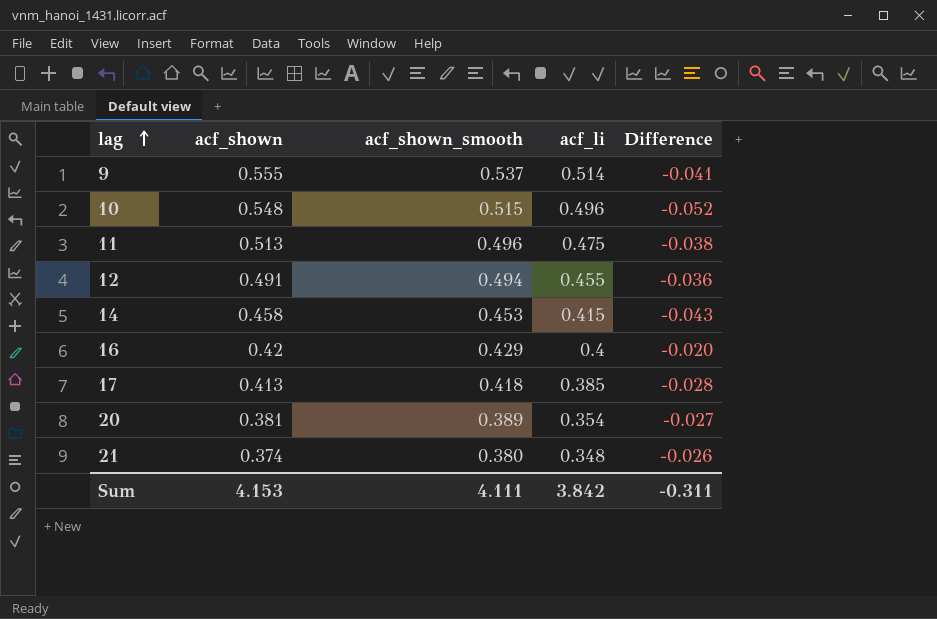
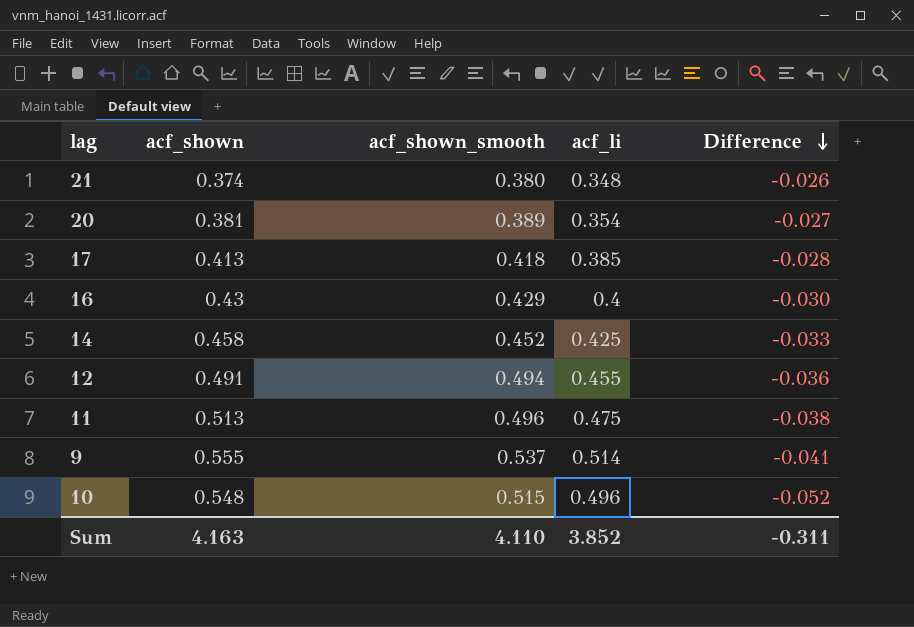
row order: lag ascending -> Difference descending
16 | acf_shown: 0.42 -> 0.43
16 | Difference: -0.020 -> -0.030
14 | acf_shown_smooth: 0.453 -> 0.452
14 | acf_li: 0.415 -> 0.425
14 | Difference: -0.043 -> -0.033
Sum | acf_shown: 4.153 -> 4.163
Sum | acf_shown_smooth: 4.111 -> 4.110
Sum | acf_li: 3.842 -> 3.852

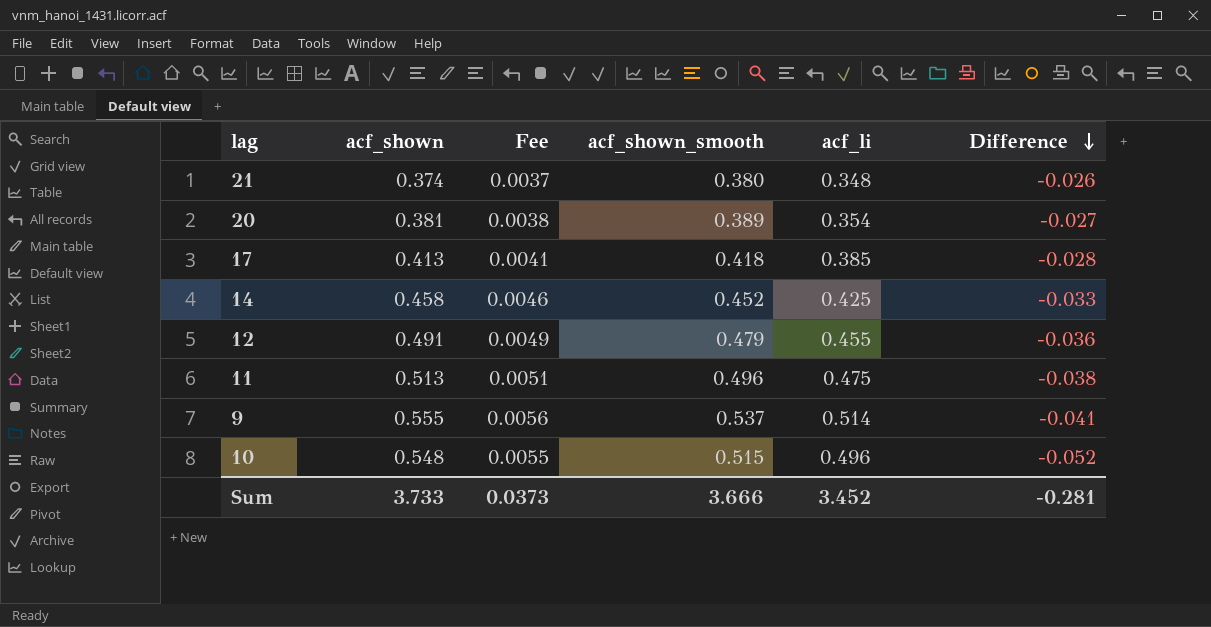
column Fee | formula: none -> [acf_shown] * 0.01
row 16: 0.43 | 0.429 | 0.4 | -0.030 -> none
12 | acf_shown_smooth: 0.494 -> 0.479
Sum | acf_shown: 4.163 -> 3.733
Sum | acf_shown_smooth: 4.110 -> 3.666
Sum | acf_li: 3.852 -> 3.452
Sum | Difference: -0.311 -> -0.281

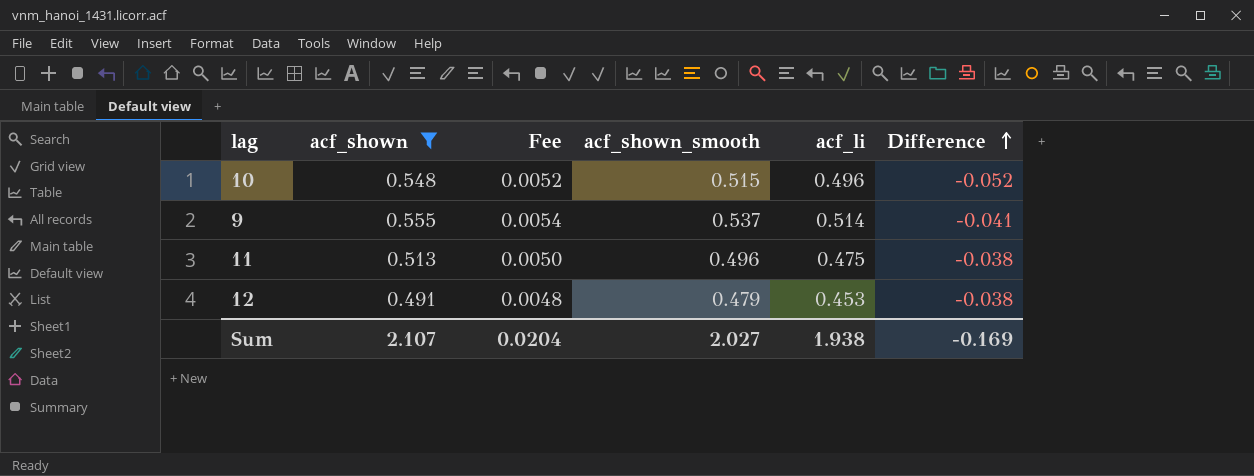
filter: none -> acf_shown >= 0.491
row order: Difference descending -> Difference ascending
column Fee | formula: [acf_shown] * 0.01 -> [acf_shown_smooth] * 0.01
12 | acf_li: 0.455 -> 0.453
12 | Difference: -0.036 -> -0.038
Sum | acf_shown: 3.733 -> 2.107
Sum | Fee: 0.0373 -> 0.0204
Sum | acf_shown_smooth: 3.666 -> 2.027
Sum | acf_li: 3.452 -> 1.938
Sum | Difference: -0.281 -> -0.169

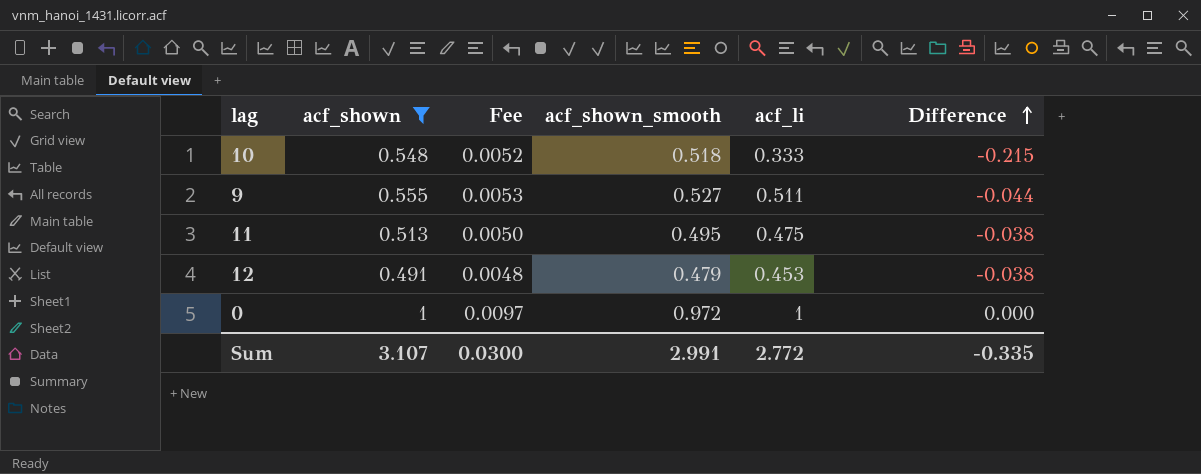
10 | acf_shown_smooth: 0.515 -> 0.518
10 | acf_li: 0.496 -> 0.333
10 | Difference: -0.052 -> -0.215
9 | Fee: 0.0054 -> 0.0053
9 | acf_shown_smooth: 0.537 -> 0.527
9 | acf_li: 0.514 -> 0.511
9 | Difference: -0.041 -> -0.044
11 | acf_shown_smooth: 0.496 -> 0.495
row 0: none -> 1 | 0.0097 | 0.972 | 1 | 0.000
Sum | acf_shown: 2.107 -> 3.107
Sum | Fee: 0.0204 -> 0.0300
Sum | acf_shown_smooth: 2.027 -> 2.991
Sum | acf_li: 1.938 -> 2.772
Sum | Difference: -0.169 -> -0.335

